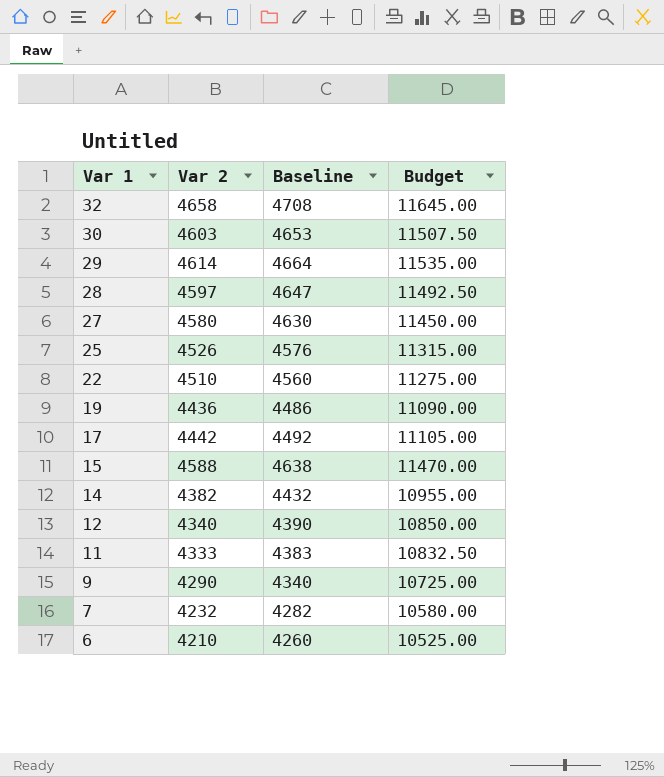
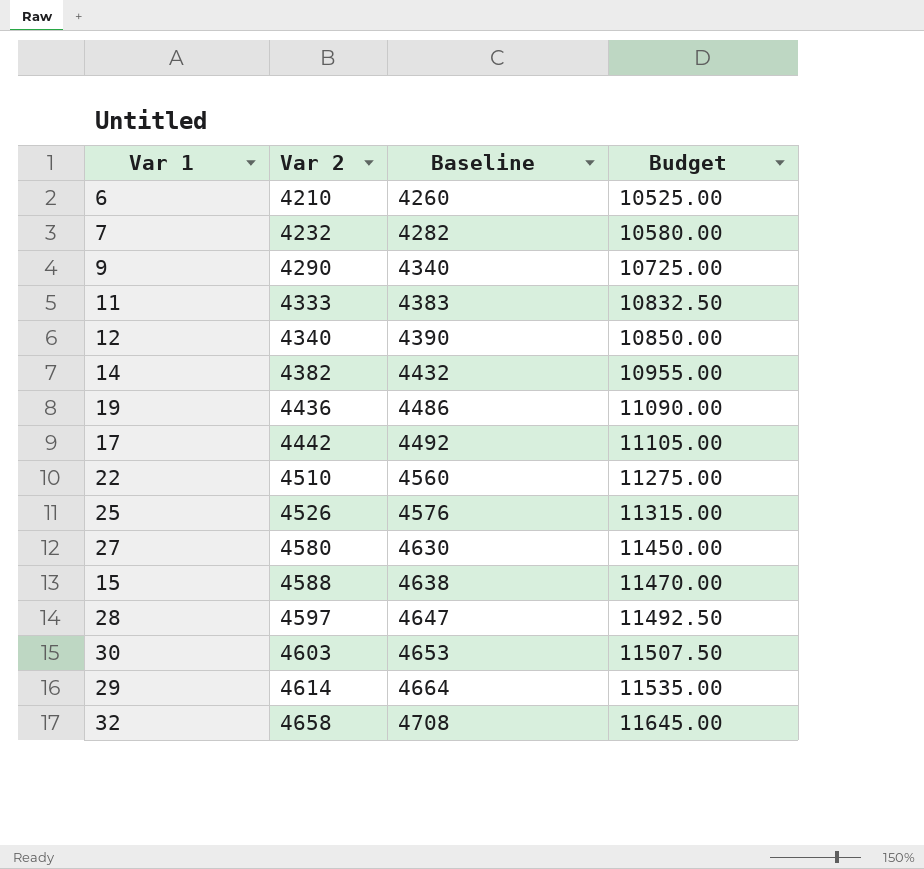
row order: Var 1 descending -> Var 2 ascending

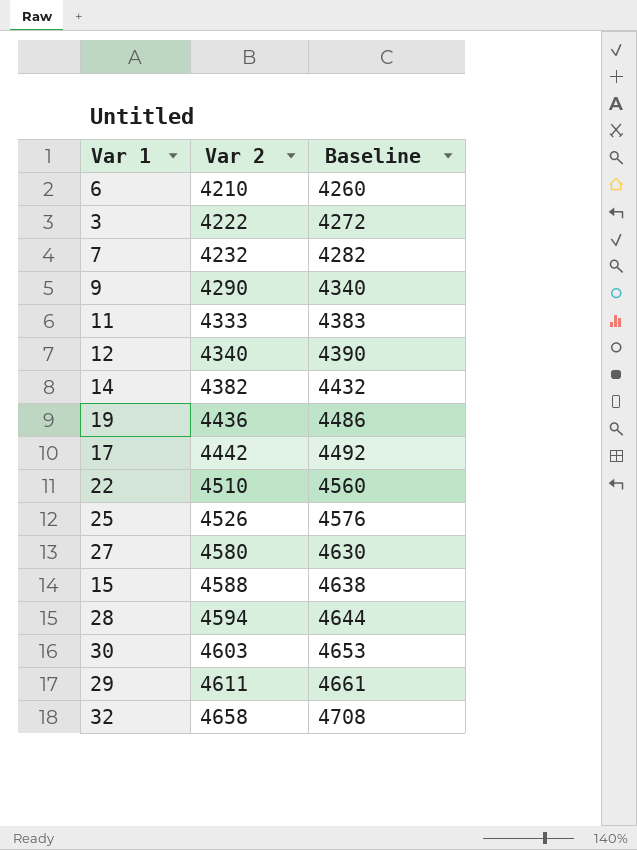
column Budget | formula: [Var 2] * 2.5 -> none
row 3: none -> 4222 | 4272
28 | Var 2: 4597 -> 4594
28 | Baseline: 4647 -> 4644
29 | Var 2: 4614 -> 4611
29 | Baseline: 4664 -> 4661

